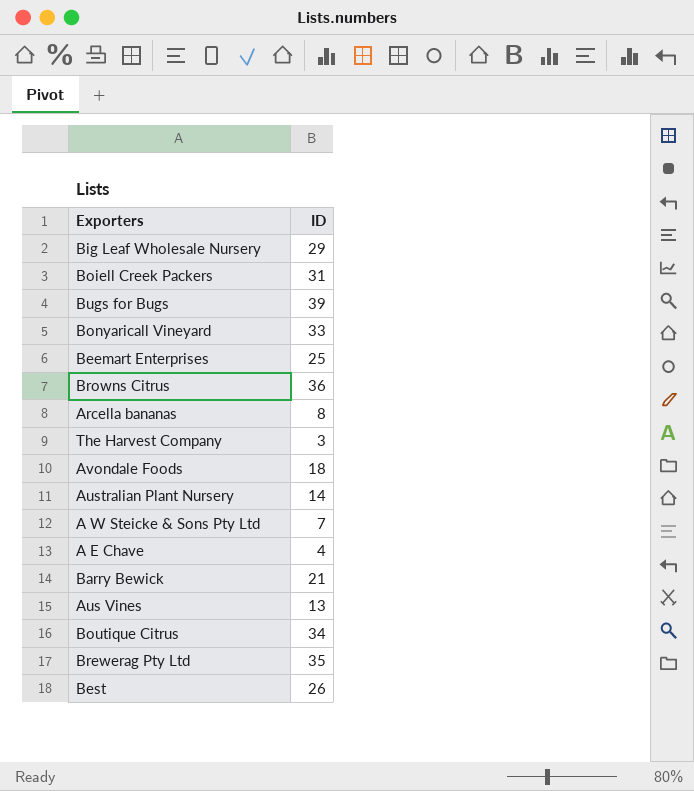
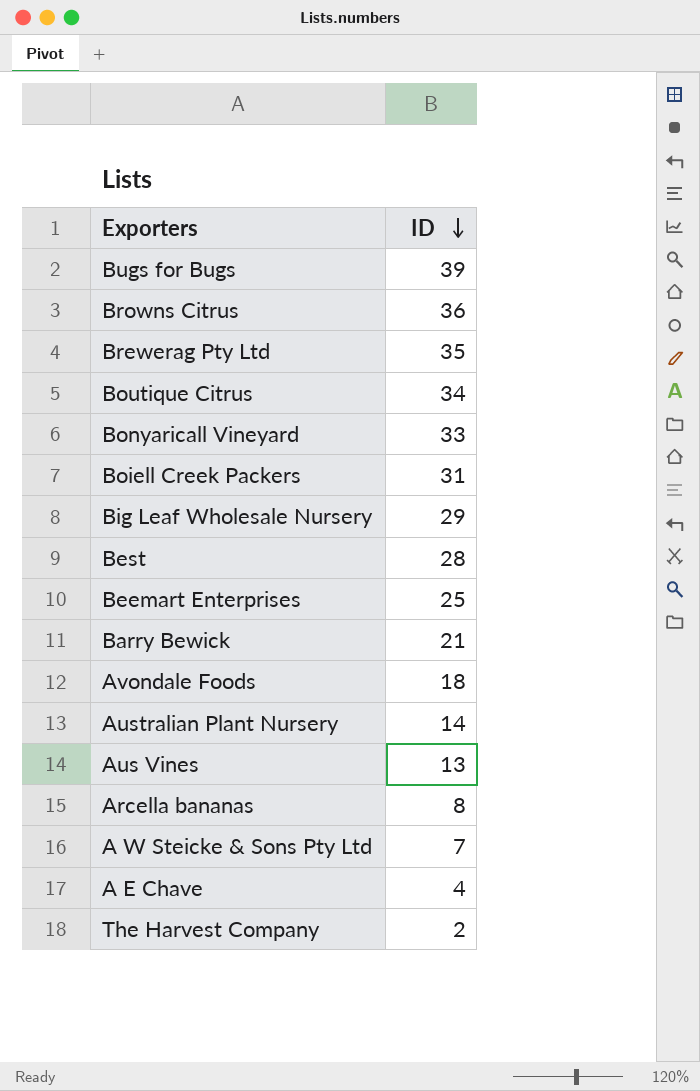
row order: none -> ID descending
Best | ID: 26 -> 28
The Harvest Company | ID: 3 -> 2

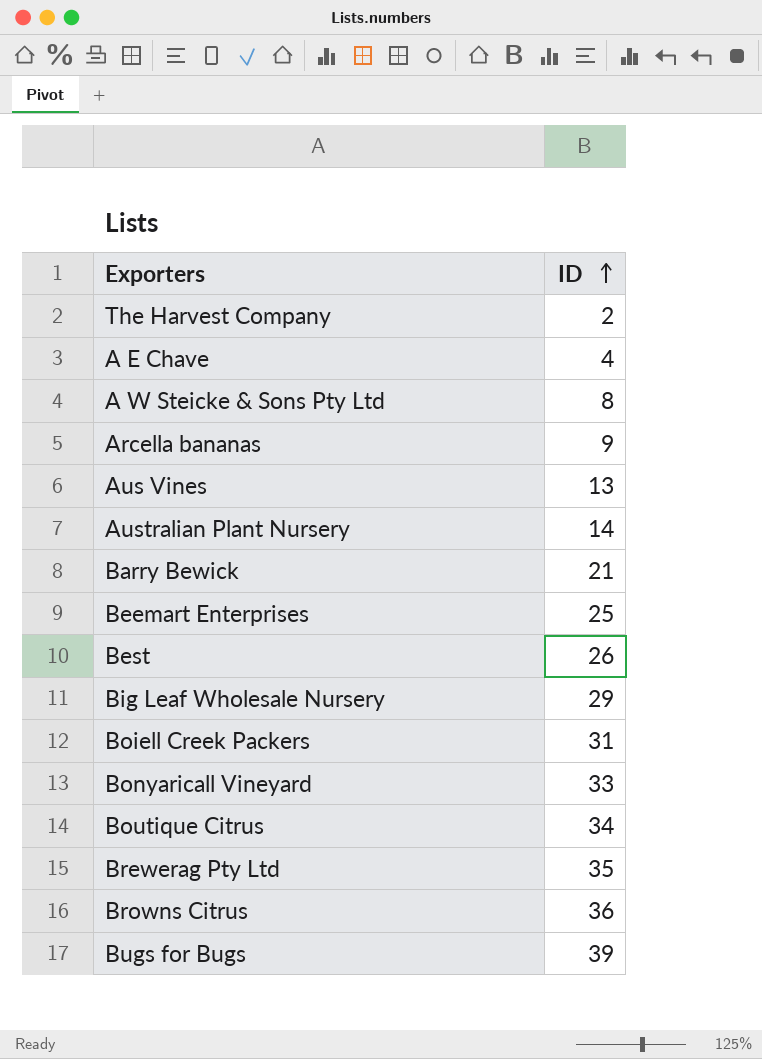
row order: ID descending -> ID ascending
row Avondale Foods: 18 -> none
A W Steicke & Sons Pty Ltd | ID: 7 -> 8
Arcella bananas | ID: 8 -> 9
Best | ID: 28 -> 26

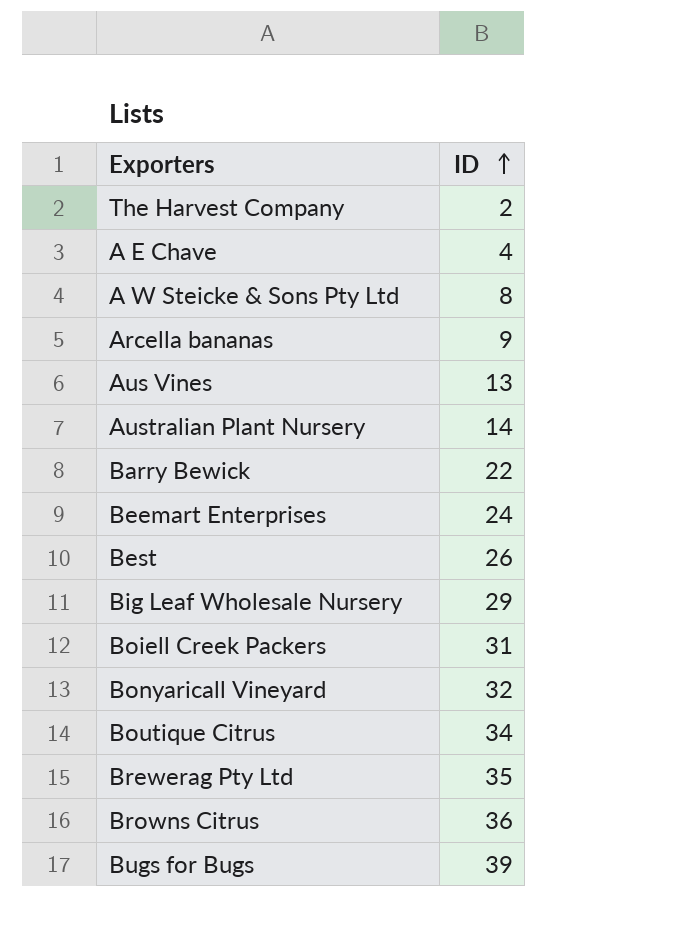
Barry Bewick | ID: 21 -> 22
Beemart Enterprises | ID: 25 -> 24
Bonyaricall Vineyard | ID: 33 -> 32

